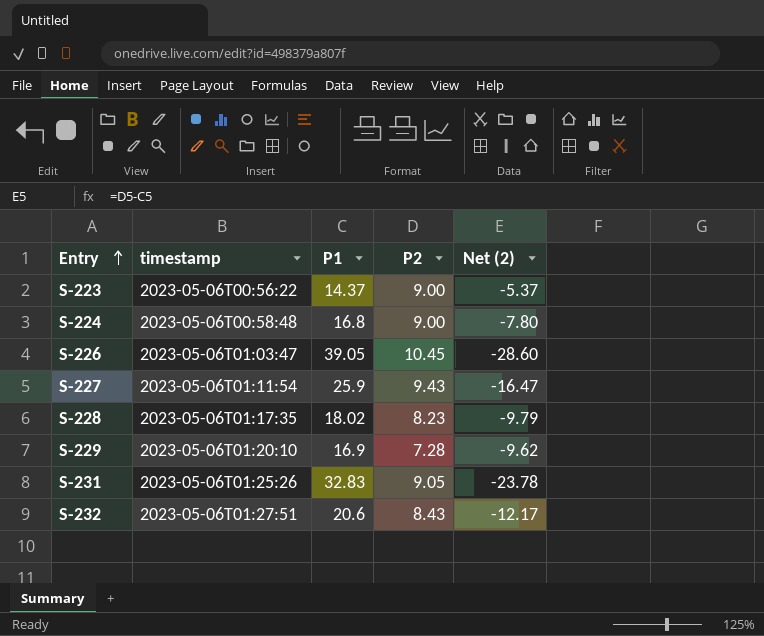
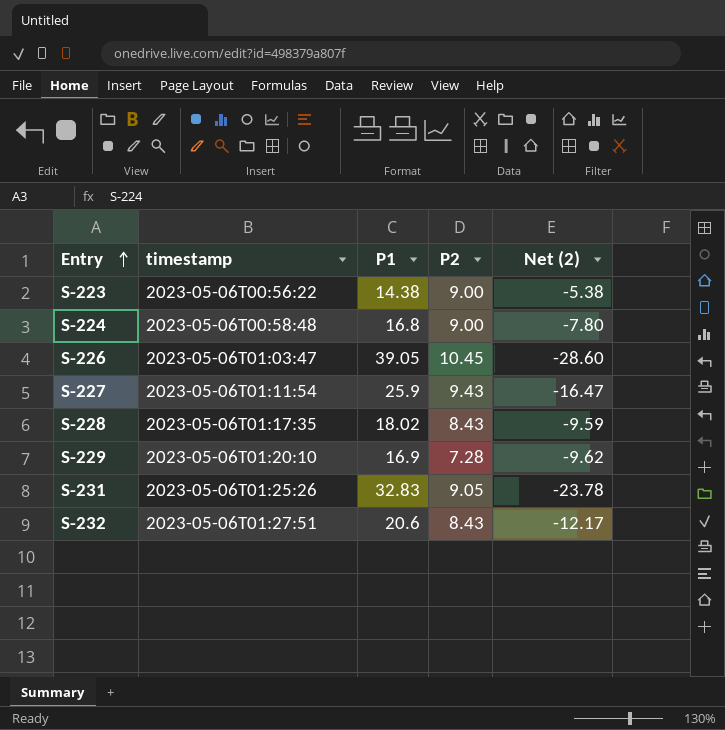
S-223 | P1: 14.37 -> 14.38
S-223 | Net (2): -5.37 -> -5.38
S-228 | P2: 8.23 -> 8.43
S-228 | Net (2): -9.79 -> -9.59

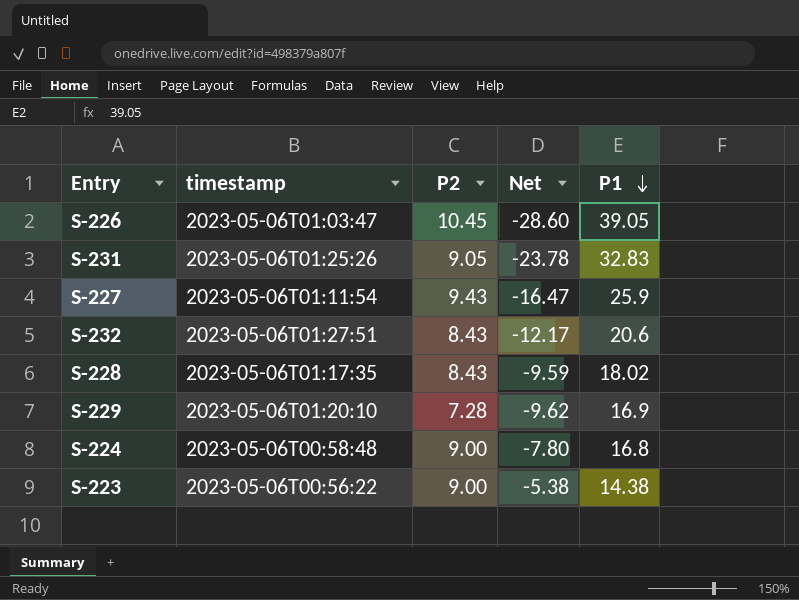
row order: Entry ascending -> P1 descending
column name: Net (2) -> Net
column P1 | position: 3 -> 5

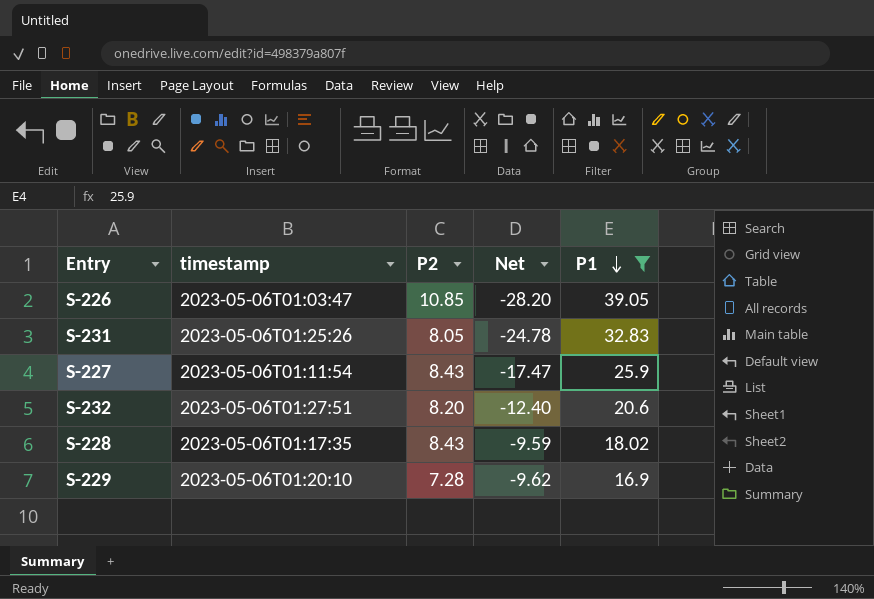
filter: none -> P1 >= 16.9
S-226 | P2: 10.45 -> 10.85
S-226 | Net: -28.60 -> -28.20
S-231 | P2: 9.05 -> 8.05
S-231 | Net: -23.78 -> -24.78
S-227 | P2: 9.43 -> 8.43
S-227 | Net: -16.47 -> -17.47
S-232 | P2: 8.43 -> 8.20
S-232 | Net: -12.17 -> -12.40

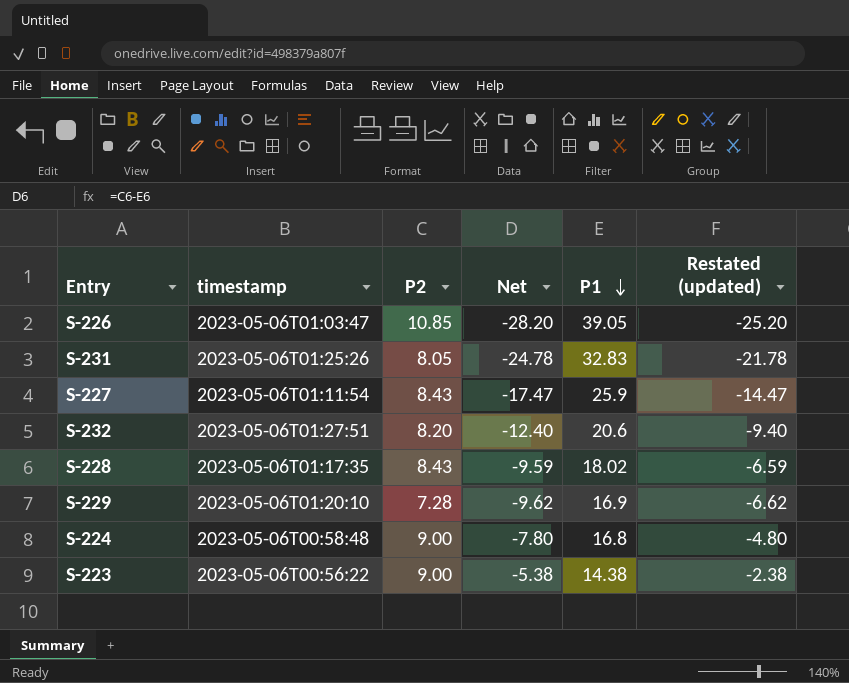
filter: P1 >= 16.9 -> none
column Restated (updated) | formula: none -> [Net] + 3

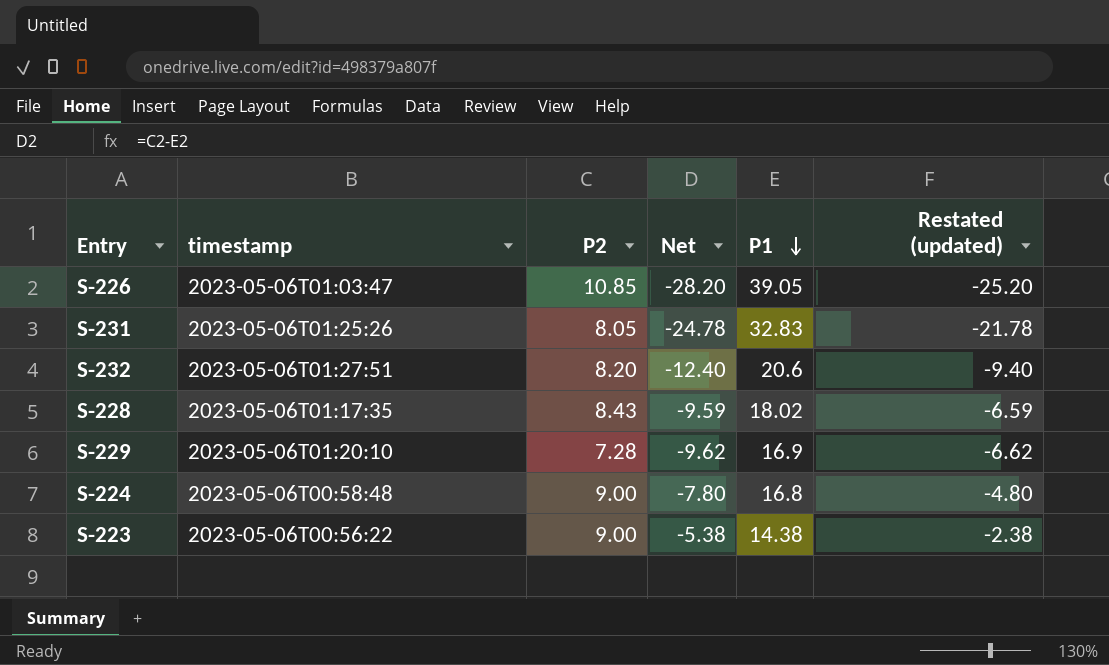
row S-227: 2023-05-06T01:11:54 | 8.43 | -17.47 | 25.9 | -14.47 -> none

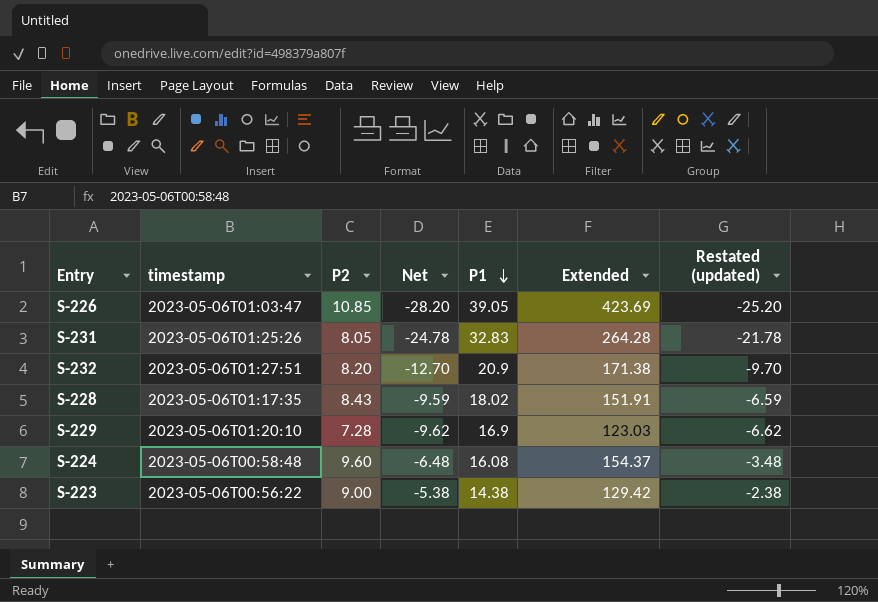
column Extended | formula: none -> [P2] * [P1]
S-232 | Net: -12.40 -> -12.70
S-232 | P1: 20.6 -> 20.9
S-232 | Restated (updated): -9.40 -> -9.70
S-224 | P2: 9.00 -> 9.60
S-224 | Net: -7.80 -> -6.48
S-224 | P1: 16.8 -> 16.08
S-224 | Restated (updated): -4.80 -> -3.48

